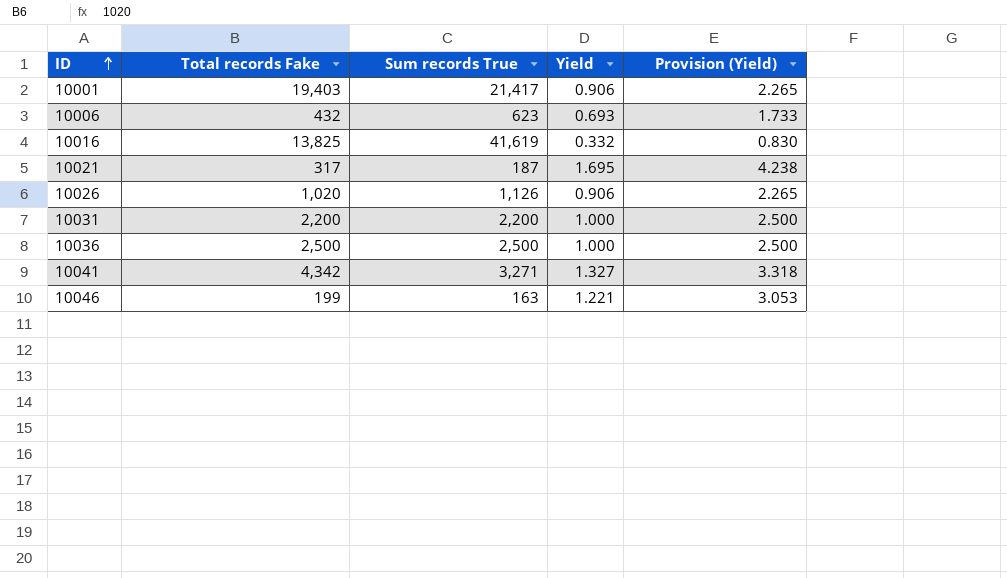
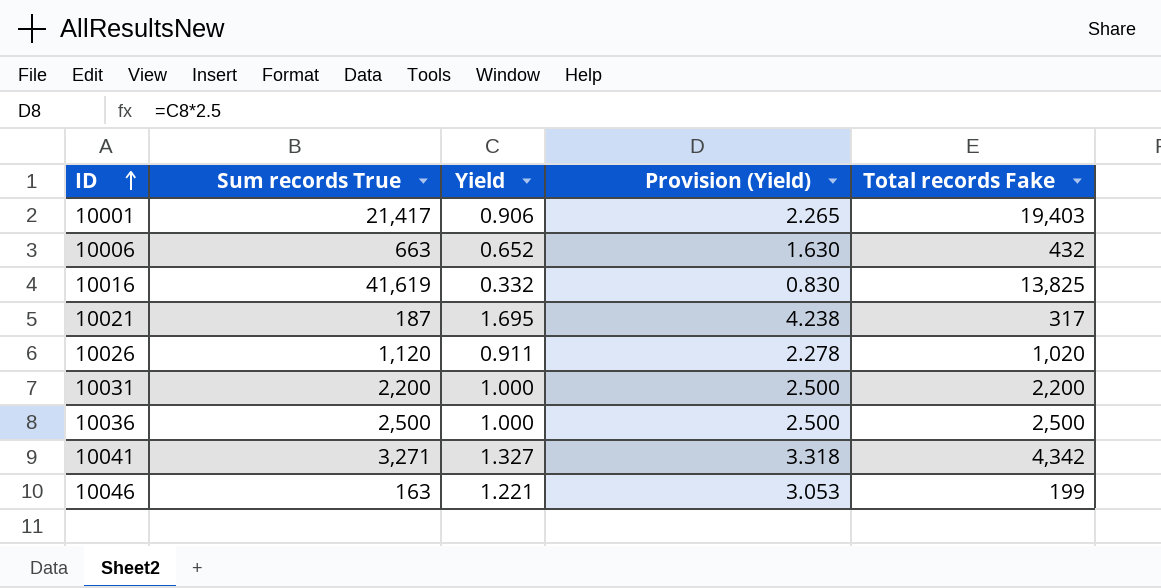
column Total records Fake | position: 2 -> 5
10006 | Sum records True: 623 -> 663
10006 | Yield: 0.693 -> 0.652
10006 | Provision (Yield): 1.733 -> 1.630
10026 | Sum records True: 1,126 -> 1,120
10026 | Yield: 0.906 -> 0.911
10026 | Provision (Yield): 2.265 -> 2.278

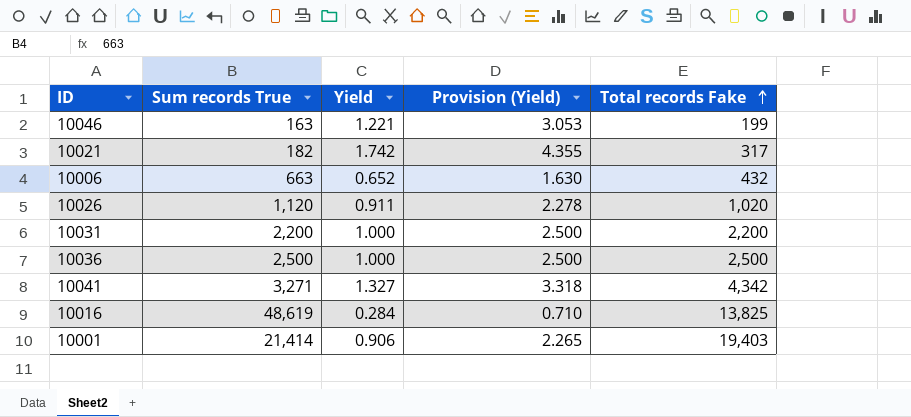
row order: ID ascending -> Total records Fake ascending
10021 | Sum records True: 187 -> 182
10021 | Yield: 1.695 -> 1.742
10021 | Provision (Yield): 4.238 -> 4.355
10016 | Sum records True: 41,619 -> 48,619
10016 | Yield: 0.332 -> 0.284
10016 | Provision (Yield): 0.830 -> 0.710
10001 | Sum records True: 21,417 -> 21,414

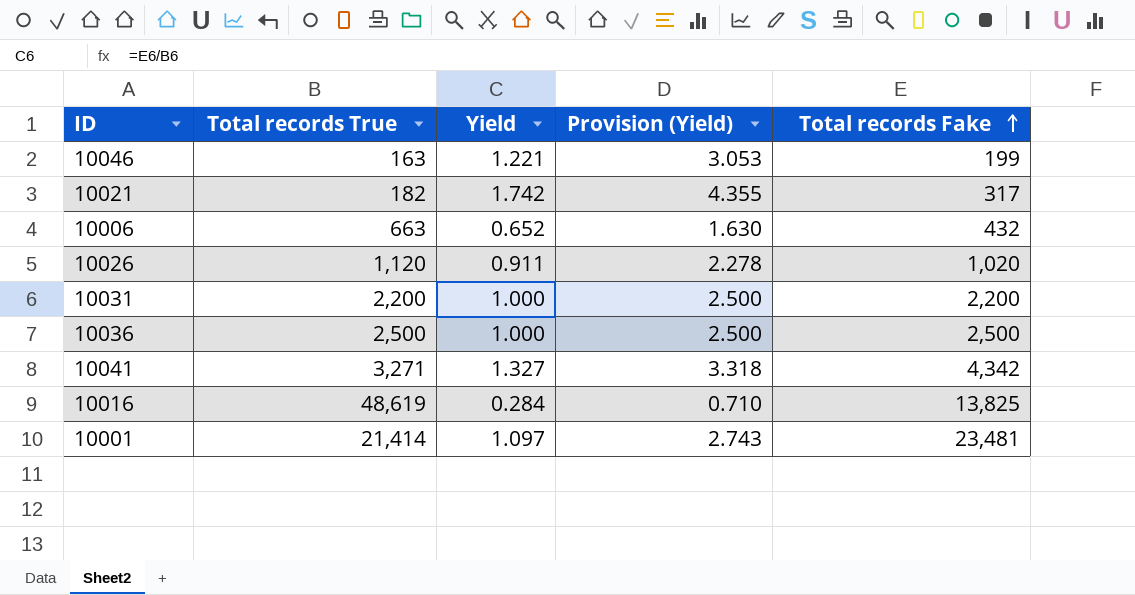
column name: Sum records True -> Total records True
10001 | Yield: 0.906 -> 1.097
10001 | Provision (Yield): 2.265 -> 2.743
10001 | Total records Fake: 19,403 -> 23,481

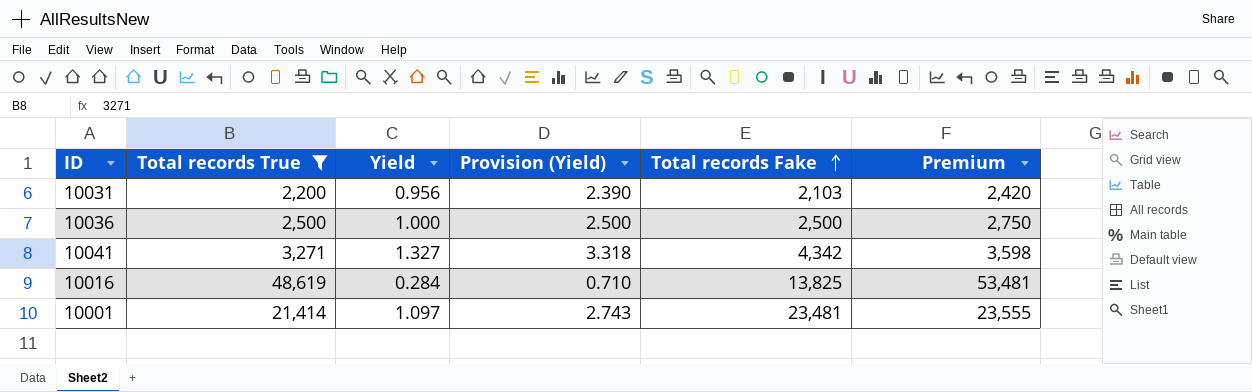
filter: none -> Total records True >= 2,200
column Premium | formula: none -> [Total records True] * 1.1
10031 | Yield: 1.000 -> 0.956
10031 | Provision (Yield): 2.500 -> 2.390
10031 | Total records Fake: 2,200 -> 2,103

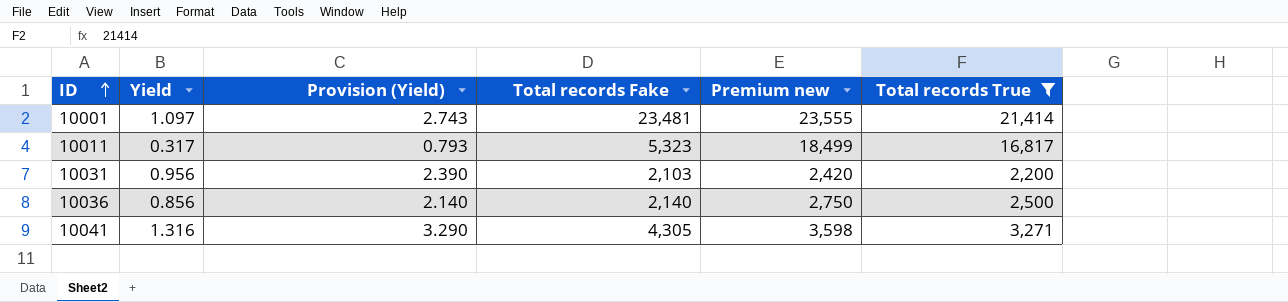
row order: Total records Fake ascending -> ID ascending
column name: Premium -> Premium new
column Total records True | position: 2 -> 6
row 10016: 48,619 | 0.284 | 0.710 | 13,825 | 53,481 -> none
row 10011: none -> 0.317 | 0.793 | 5,323 | 18,499 | 16,817
10036 | Yield: 1.000 -> 0.856
10036 | Provision (Yield): 2.500 -> 2.140
10036 | Total records Fake: 2,500 -> 2,140
10041 | Yield: 1.327 -> 1.316
10041 | Provision (Yield): 3.318 -> 3.290
10041 | Total records Fake: 4,342 -> 4,305

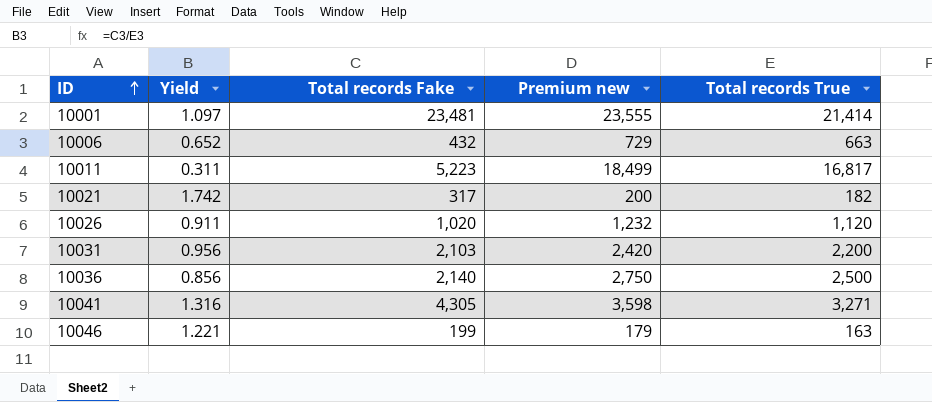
filter: Total records True >= 2,200 -> none
column Provision (Yield) | formula: [Yield] * 2.5 -> none
10011 | Yield: 0.317 -> 0.311
10011 | Total records Fake: 5,323 -> 5,223

